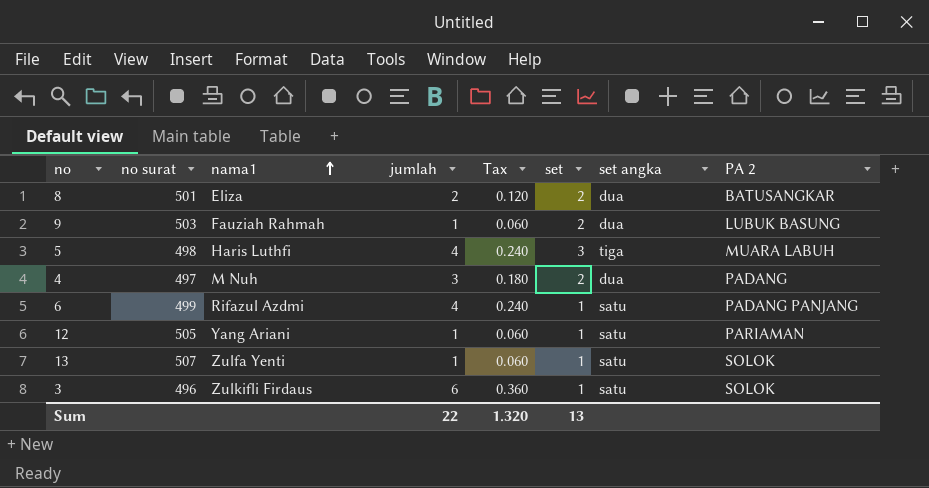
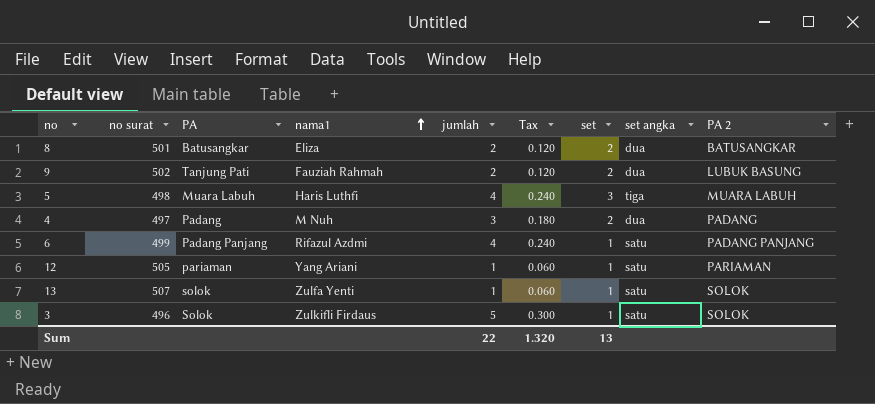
column PA | position: none -> 3
9 | no surat: 503 -> 502
9 | jumlah: 1 -> 2
9 | Tax: 0.060 -> 0.120
3 | jumlah: 6 -> 5
3 | Tax: 0.360 -> 0.300

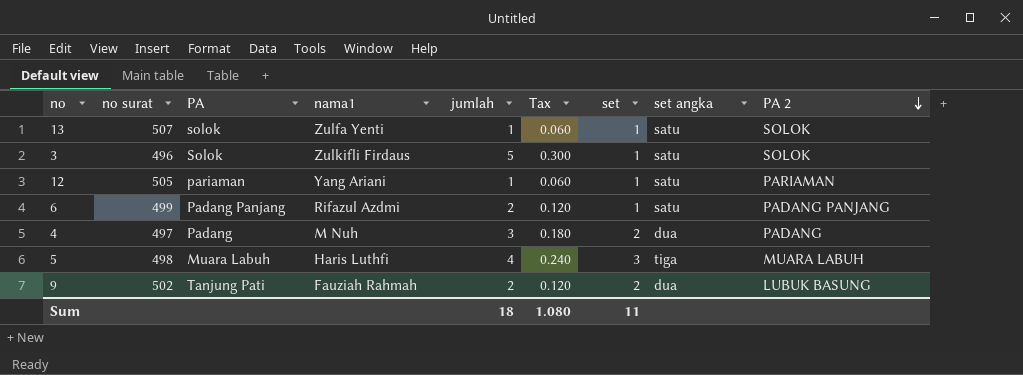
row order: nama1 ascending -> PA 2 descending
row 8: 501 | Batusangkar | Eliza | 2 | 0.120 | 2 | dua | BATUSANGKAR -> none
6 | jumlah: 4 -> 2
6 | Tax: 0.240 -> 0.120
Sum | jumlah: 22 -> 18
Sum | Tax: 1.320 -> 1.080
Sum | set: 13 -> 11

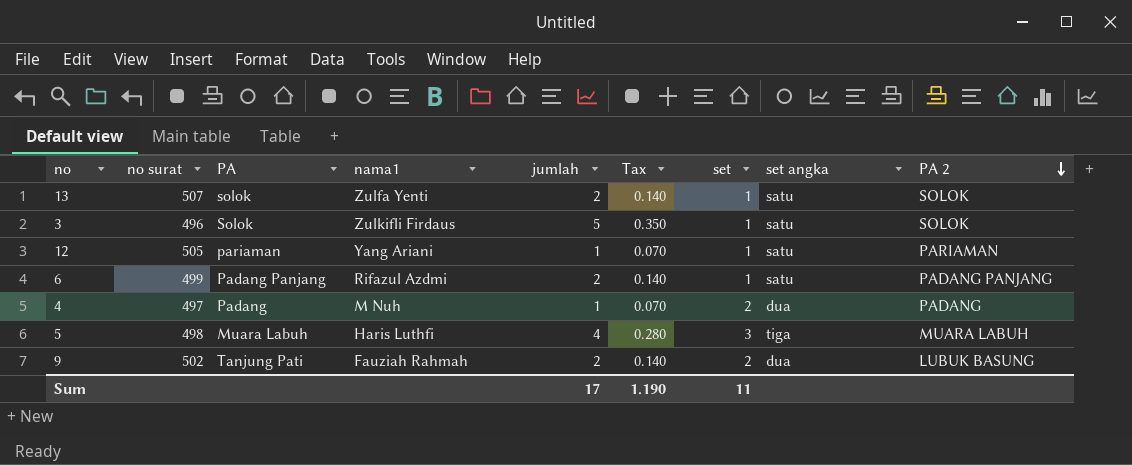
column Tax | formula: [jumlah] * 0.06 -> [jumlah] * 0.07
13 | jumlah: 1 -> 2
4 | jumlah: 3 -> 1
Sum | jumlah: 18 -> 17
Sum | Tax: 1.080 -> 1.190

